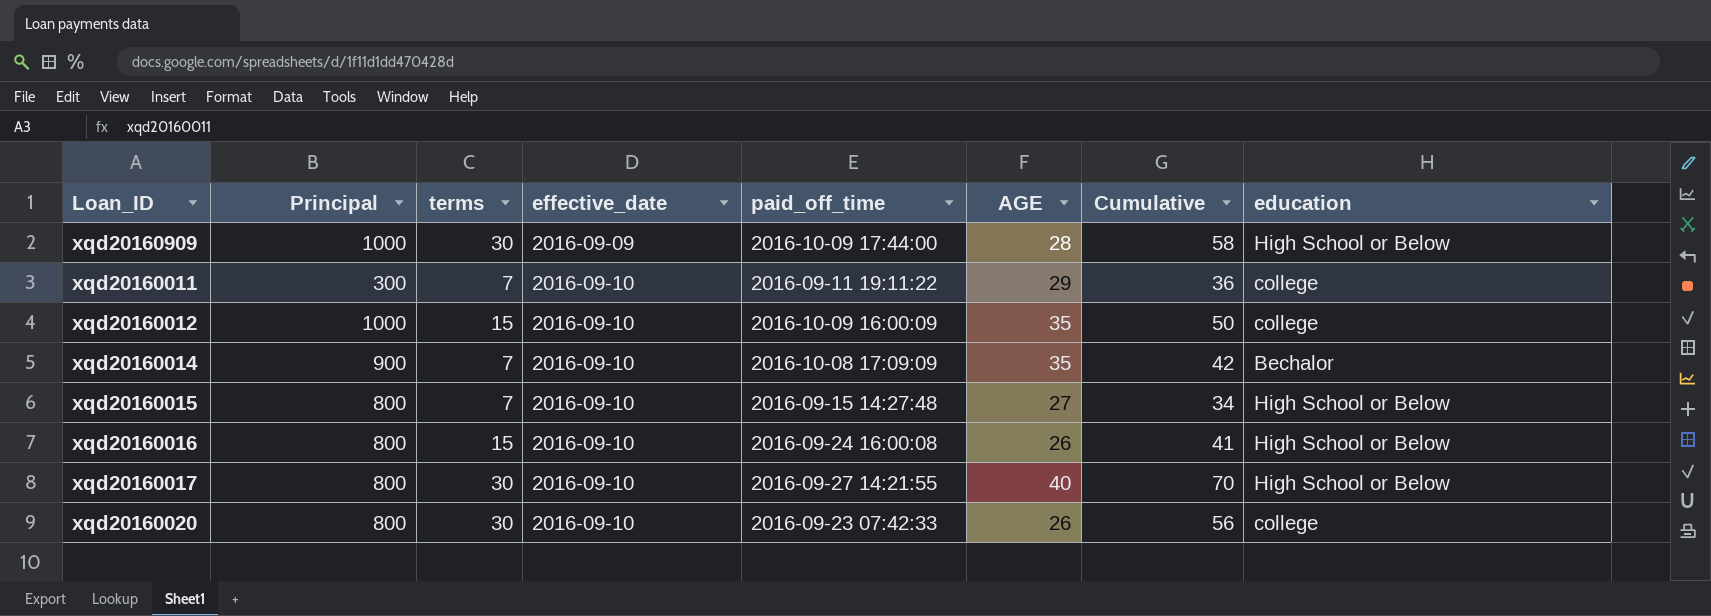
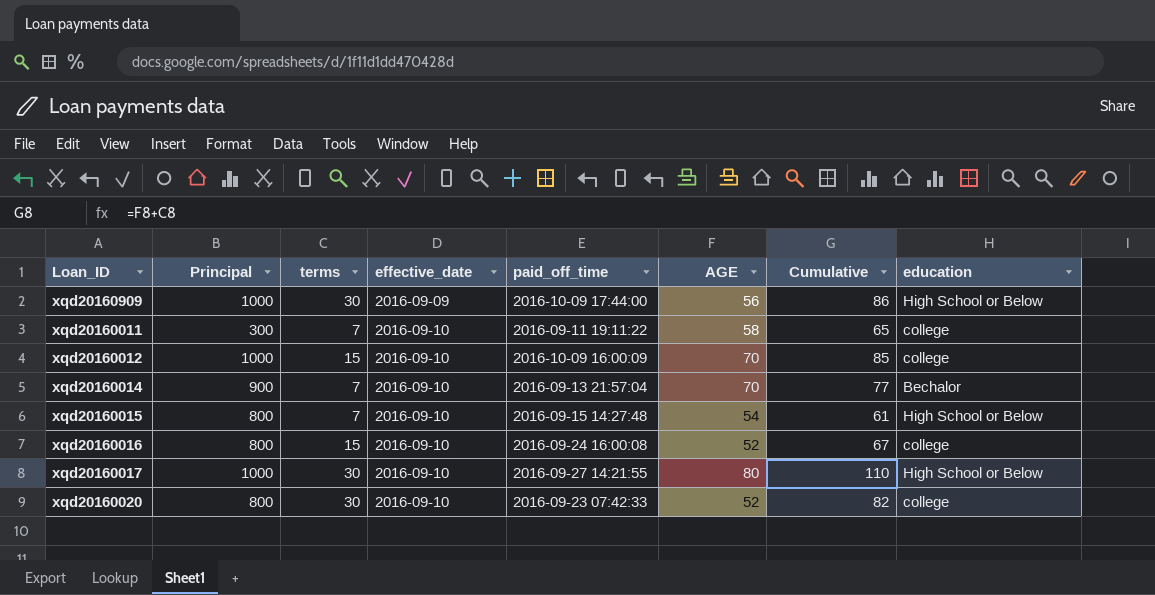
xqd20160909 | AGE: 28 -> 56
xqd20160909 | Cumulative: 58 -> 86
xqd20160011 | AGE: 29 -> 58
xqd20160011 | Cumulative: 36 -> 65
xqd20160012 | AGE: 35 -> 70
xqd20160012 | Cumulative: 50 -> 85
xqd20160014 | paid_off_time: 2016-10-08 17:09:09 -> 2016-09-13 21:57:04
xqd20160014 | AGE: 35 -> 70
xqd20160014 | Cumulative: 42 -> 77
xqd20160015 | AGE: 27 -> 54
xqd20160015 | Cumulative: 34 -> 61
xqd20160016 | AGE: 26 -> 52
xqd20160016 | Cumulative: 41 -> 67
xqd20160016 | education: High School or Below -> college
xqd20160017 | Principal: 800 -> 1000
xqd20160017 | AGE: 40 -> 80
xqd20160017 | Cumulative: 70 -> 110
xqd20160020 | AGE: 26 -> 52
xqd20160020 | Cumulative: 56 -> 82

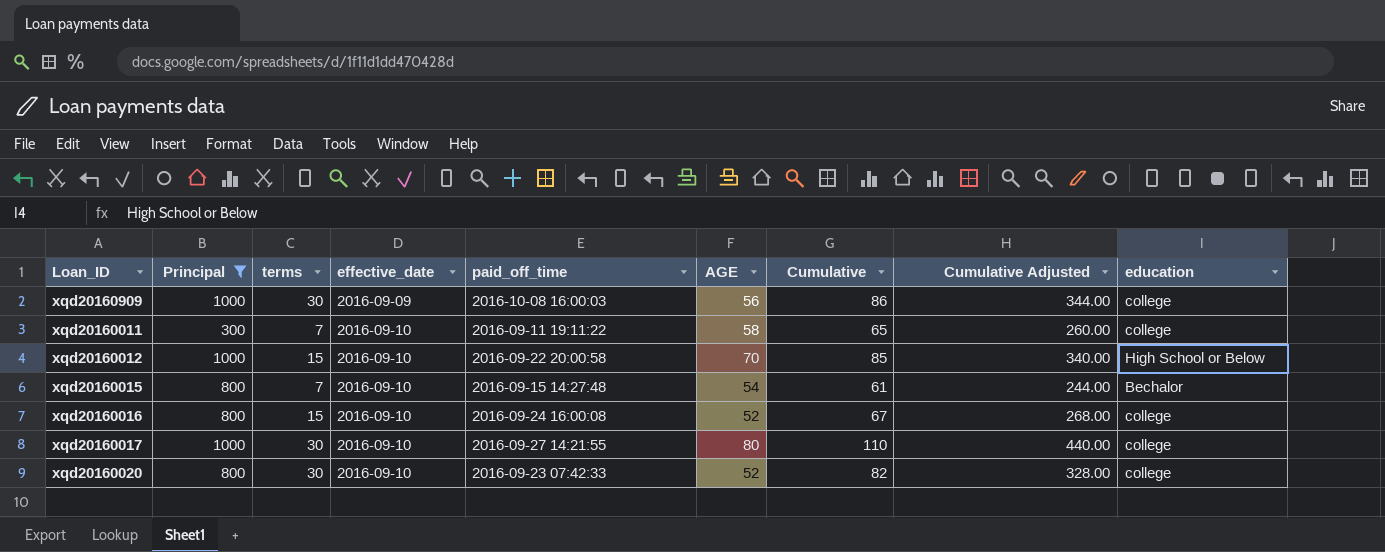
filter: none -> Principal != 900
column Cumulative Adjusted | formula: none -> [Cumulative] * 4
xqd20160909 | paid_off_time: 2016-10-09 17:44:00 -> 2016-10-08 16:00:03
xqd20160909 | education: High School or Below -> college
xqd20160012 | paid_off_time: 2016-10-09 16:00:09 -> 2016-09-22 20:00:58
xqd20160012 | education: college -> High School or Below
xqd20160015 | education: High School or Below -> Bechalor
xqd20160017 | education: High School or Below -> college

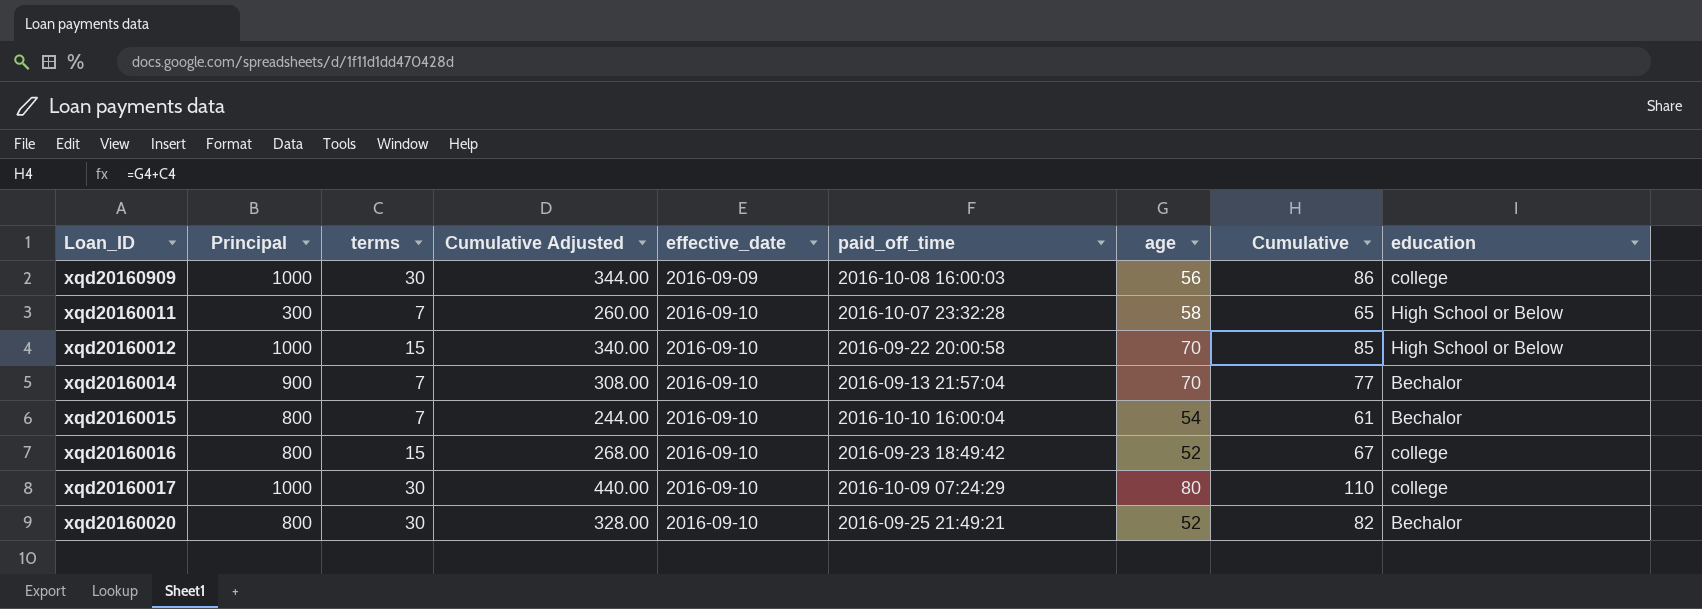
filter: Principal != 900 -> none
column Cumulative Adjusted | position: 8 -> 4
column name: AGE -> age
xqd20160011 | paid_off_time: 2016-09-11 19:11:22 -> 2016-10-07 23:32:28
xqd20160011 | education: college -> High School or Below
xqd20160015 | paid_off_time: 2016-09-15 14:27:48 -> 2016-10-10 16:00:04
xqd20160016 | paid_off_time: 2016-09-24 16:00:08 -> 2016-09-23 18:49:42
xqd20160017 | paid_off_time: 2016-09-27 14:21:55 -> 2016-10-09 07:24:29
xqd20160020 | paid_off_time: 2016-09-23 07:42:33 -> 2016-09-25 21:49:21
xqd20160020 | education: college -> Bechalor

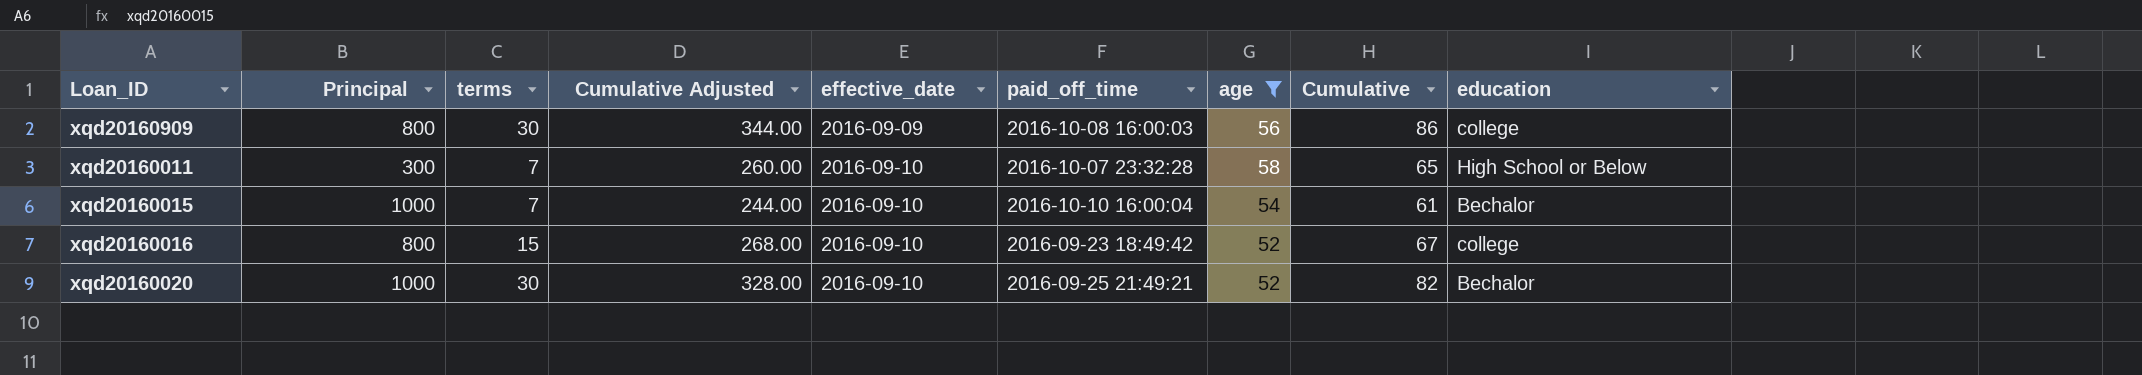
filter: none -> age <= 58
xqd20160909 | Principal: 1000 -> 800
xqd20160015 | Principal: 800 -> 1000
xqd20160020 | Principal: 800 -> 1000

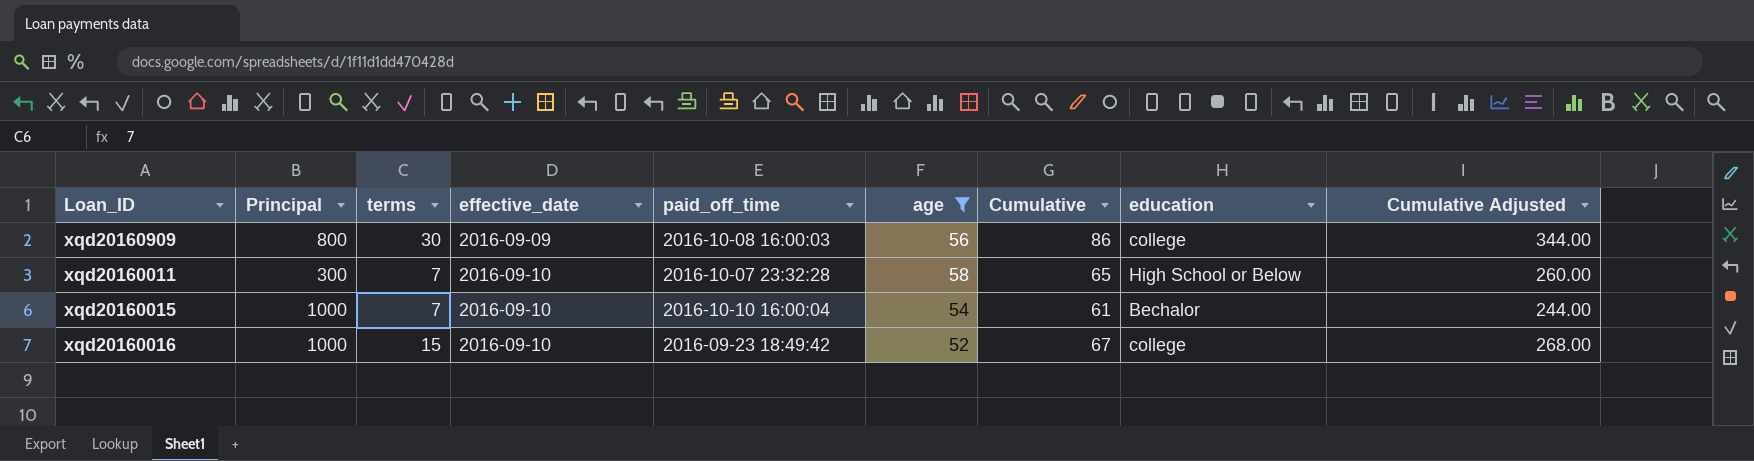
column Cumulative Adjusted | position: 4 -> 9
row xqd20160020: 1000 | 30 | 328.00 | 2016-09-10 | 2016-09-25 21:49:21 | 52 | 82 | Bechalor -> none
xqd20160016 | Principal: 800 -> 1000

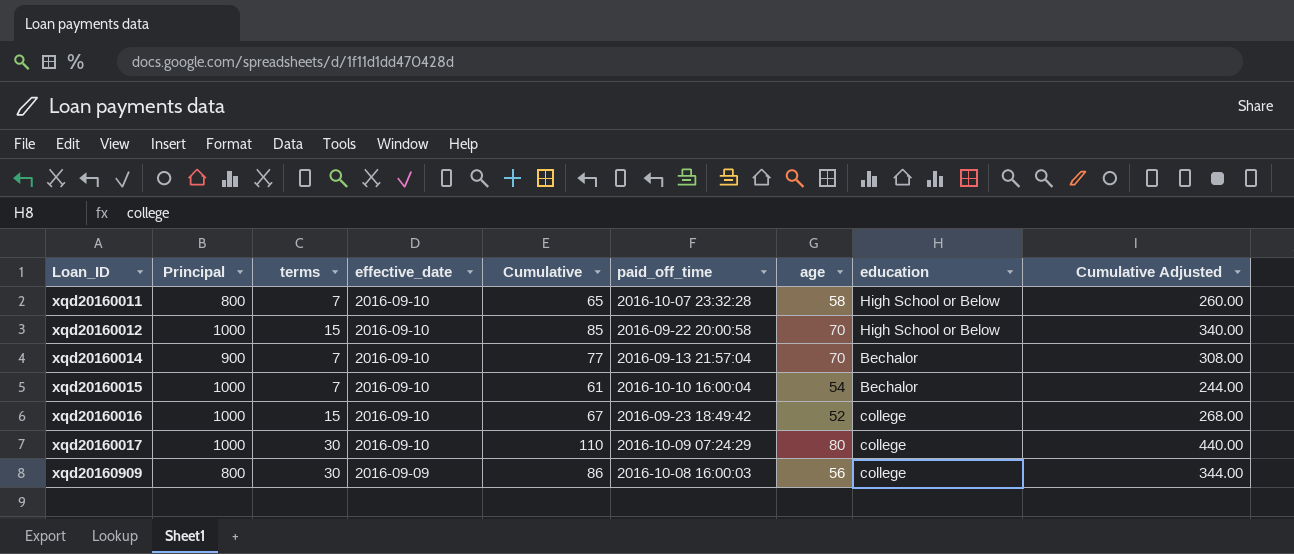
filter: age <= 58 -> none
row order: effective_date ascending -> Loan_ID ascending
column Cumulative | position: 7 -> 5
xqd20160011 | Principal: 300 -> 800

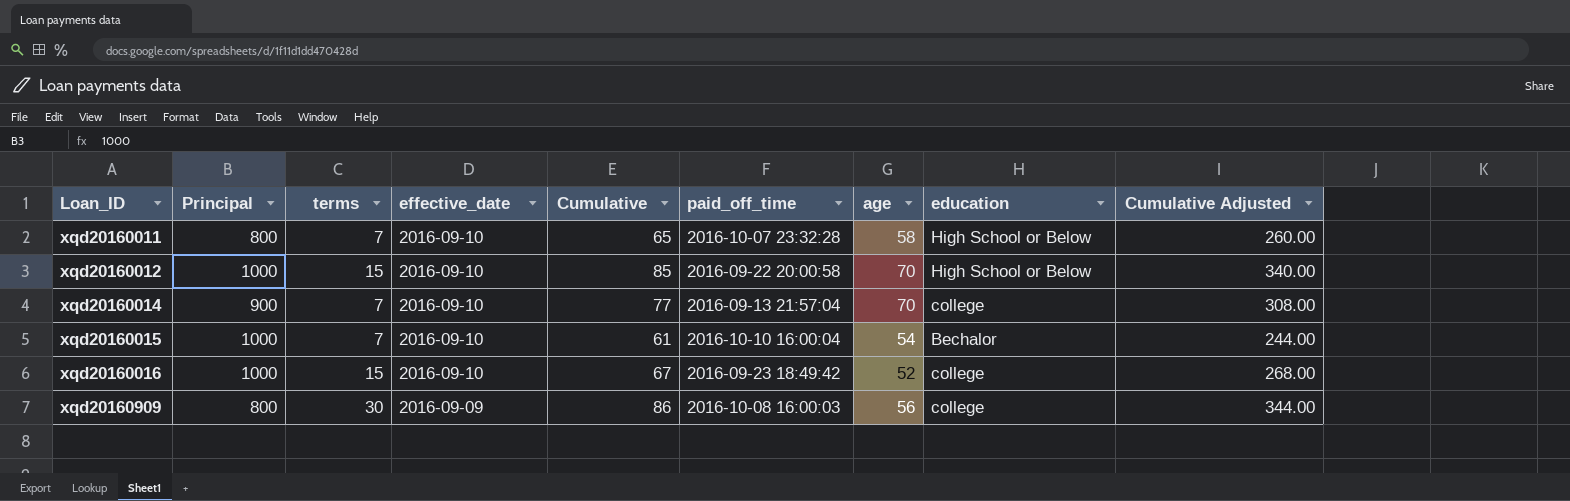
row xqd20160017: 1000 | 30 | 2016-09-10 | 110 | 2016-10-09 07:24:29 | 80 | college | 440.00 -> none
xqd20160014 | education: Bechalor -> college

